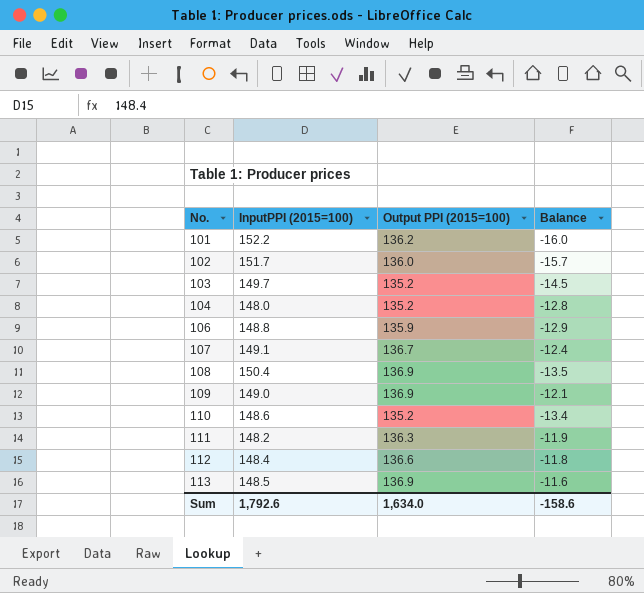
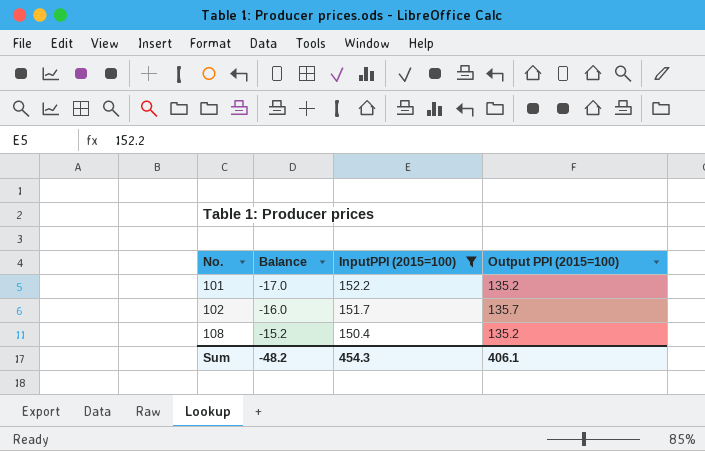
filter: none -> InputPPI (2015=100) >= 150.4
column Balance | position: 4 -> 2
101 | Balance: -16.0 -> -17.0
101 | Output PPI (2015=100): 136.2 -> 135.2
102 | Balance: -15.7 -> -16.0
102 | Output PPI (2015=100): 136.0 -> 135.7
108 | Balance: -13.5 -> -15.2
108 | Output PPI (2015=100): 136.9 -> 135.2
Sum | Balance: -158.6 -> -48.2
Sum | InputPPI (2015=100): 1,792.6 -> 454.3
Sum | Output PPI (2015=100): 1,634.0 -> 406.1

